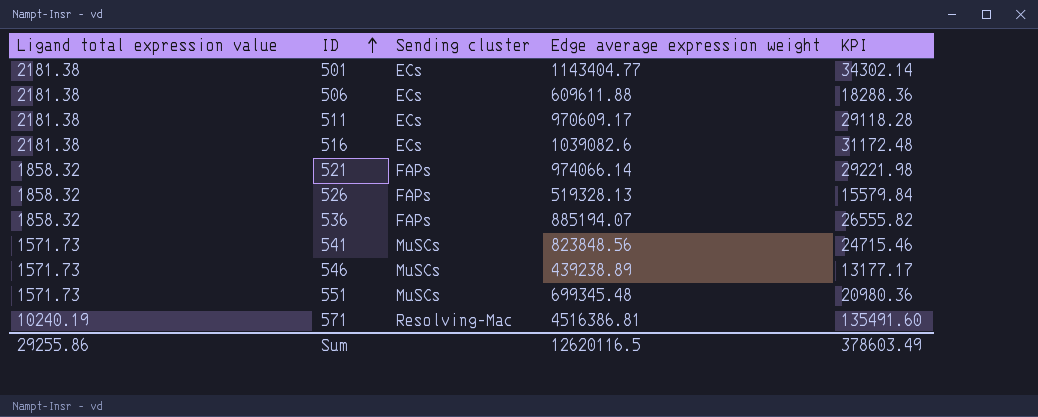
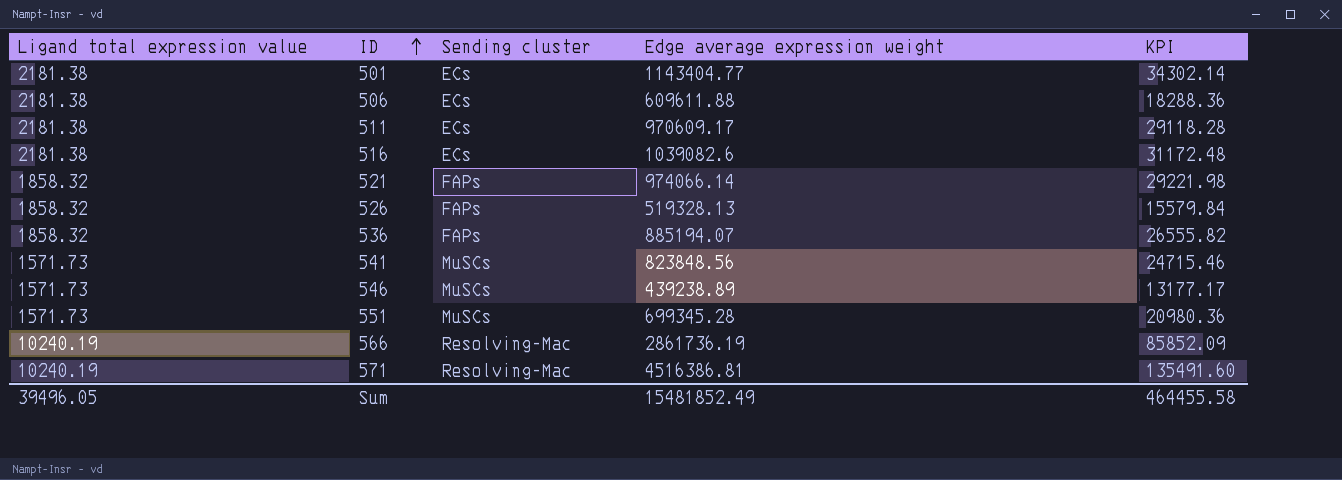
551 | Edge average expression weight: 699345.48 -> 699345.28
row 566: none -> 10240.19 | Resolving-Mac | 2861736.19 | 85852.09
Sum | Ligand total expression value: 29255.86 -> 39496.05
Sum | Edge average expression weight: 12620116.5 -> 15481852.49
Sum | KPI: 378603.49 -> 464455.58

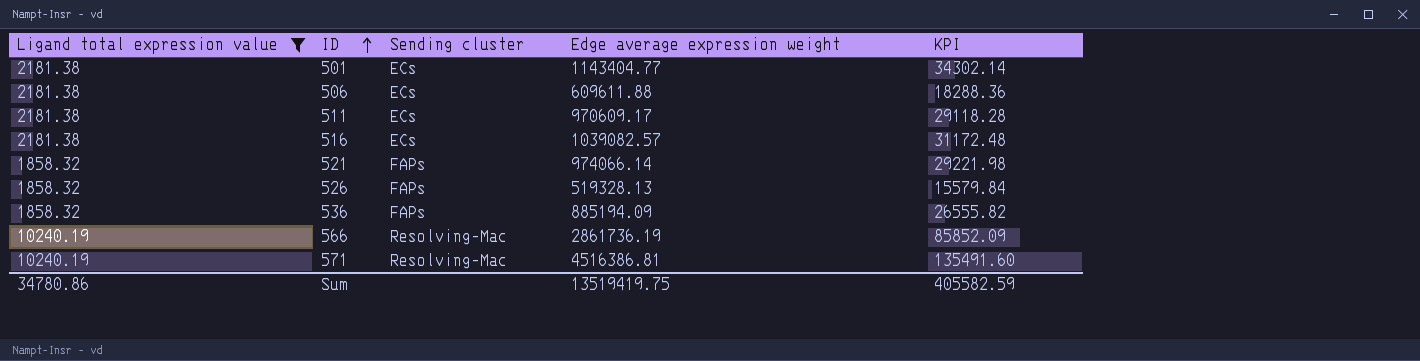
filter: none -> Ligand total expression value != 1571.73
516 | Edge average expression weight: 1039082.6 -> 1039082.57
536 | Edge average expression weight: 885194.07 -> 885194.09
Sum | Ligand total expression value: 39496.05 -> 34780.86
Sum | Edge average expression weight: 15481852.49 -> 13519419.75
Sum | KPI: 464455.58 -> 405582.59

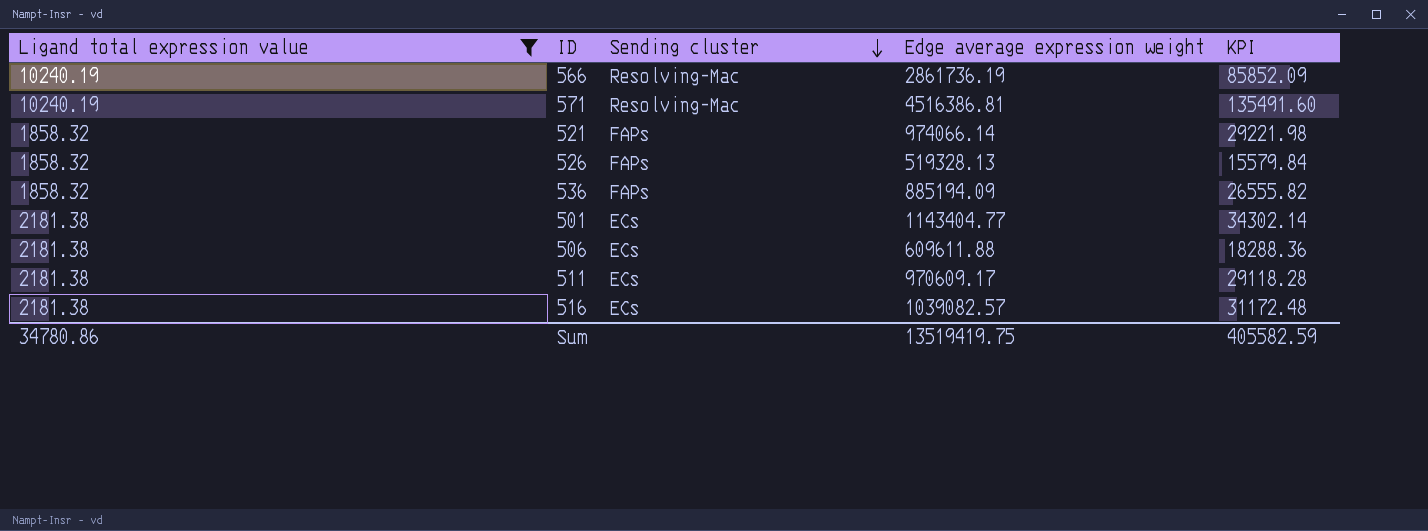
row order: ID ascending -> Sending cluster descending

